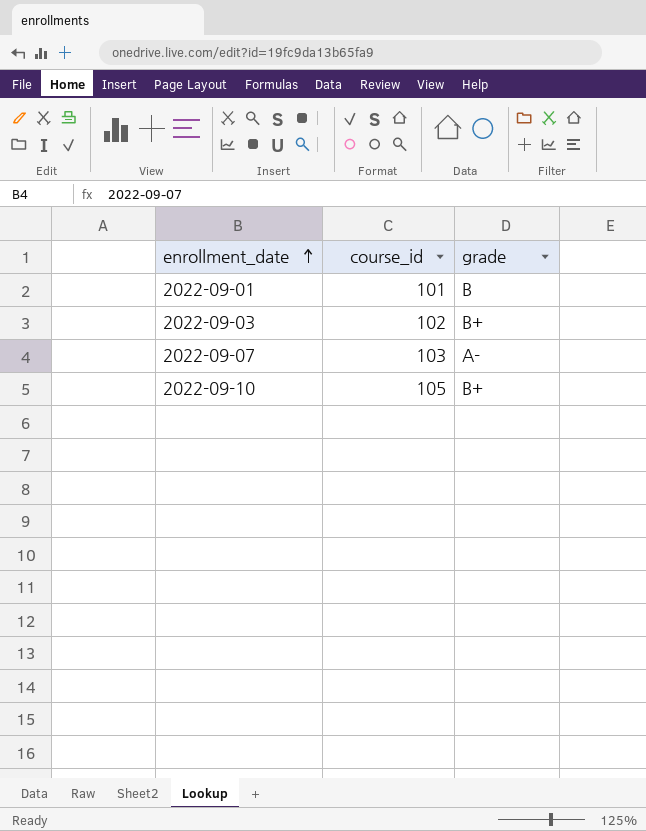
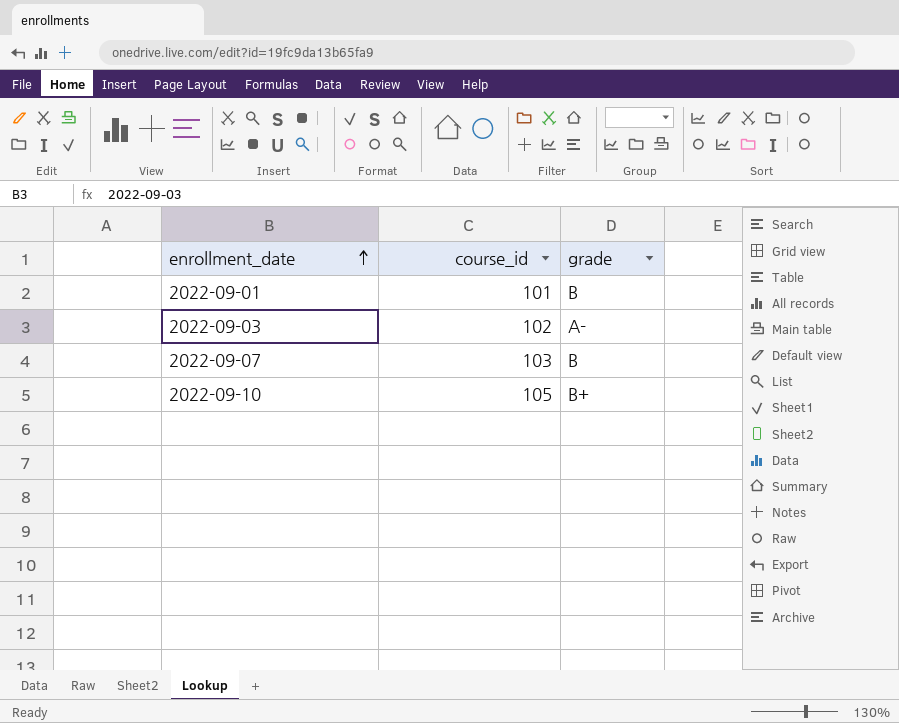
2022-09-03 | grade: B+ -> A-
2022-09-07 | grade: A- -> B

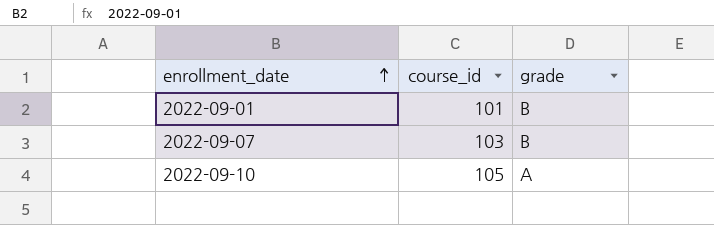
row 2022-09-03: 102 | A- -> none
2022-09-10 | grade: B+ -> A

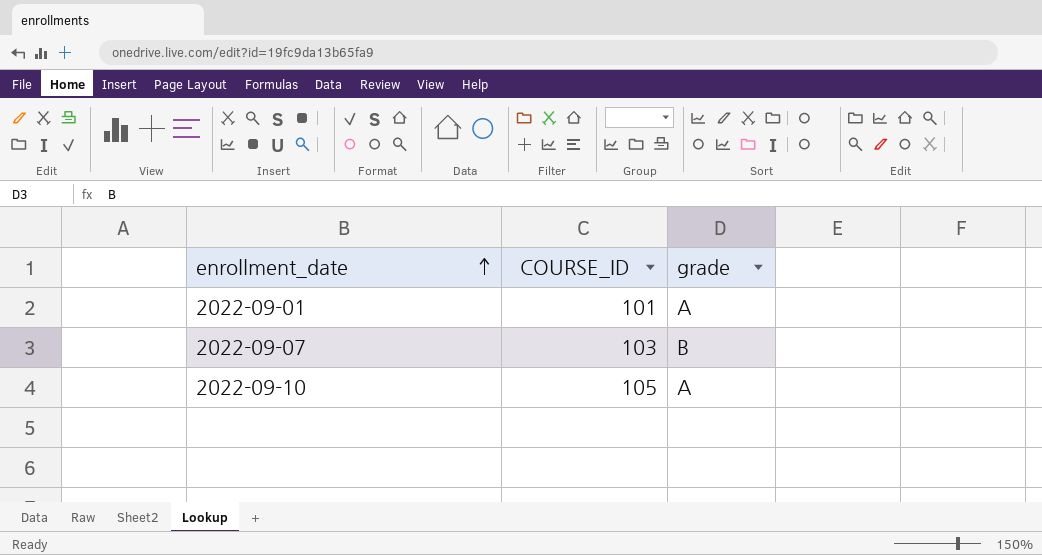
column name: course_id -> COURSE_ID
2022-09-01 | grade: B -> A

